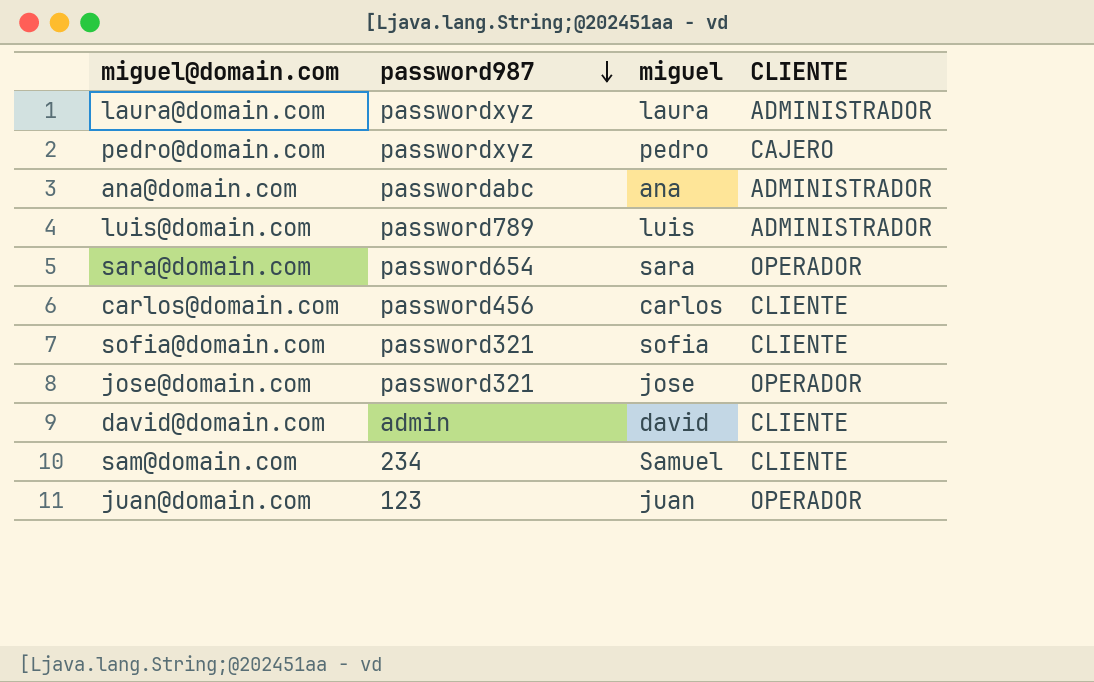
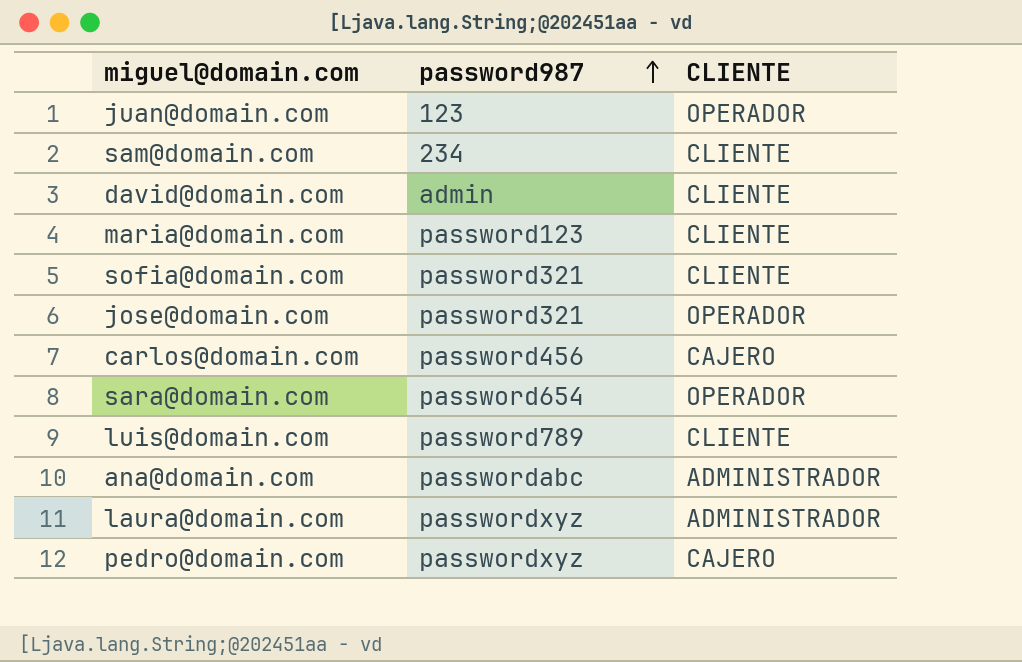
row order: password987 descending -> password987 ascending
column miguel | position: 3 -> none
row maria@domain.com: none -> password123 | CLIENTE
carlos@domain.com | CLIENTE: CLIENTE -> CAJERO
luis@domain.com | CLIENTE: ADMINISTRADOR -> CLIENTE

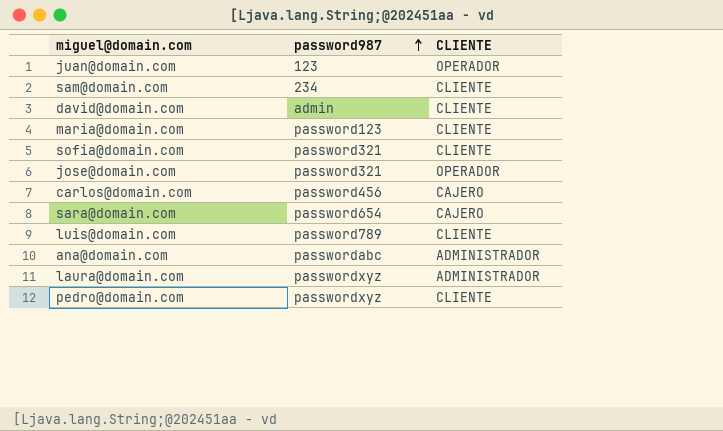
sara@domain.com | CLIENTE: OPERADOR -> CAJERO
pedro@domain.com | CLIENTE: CAJERO -> CLIENTE

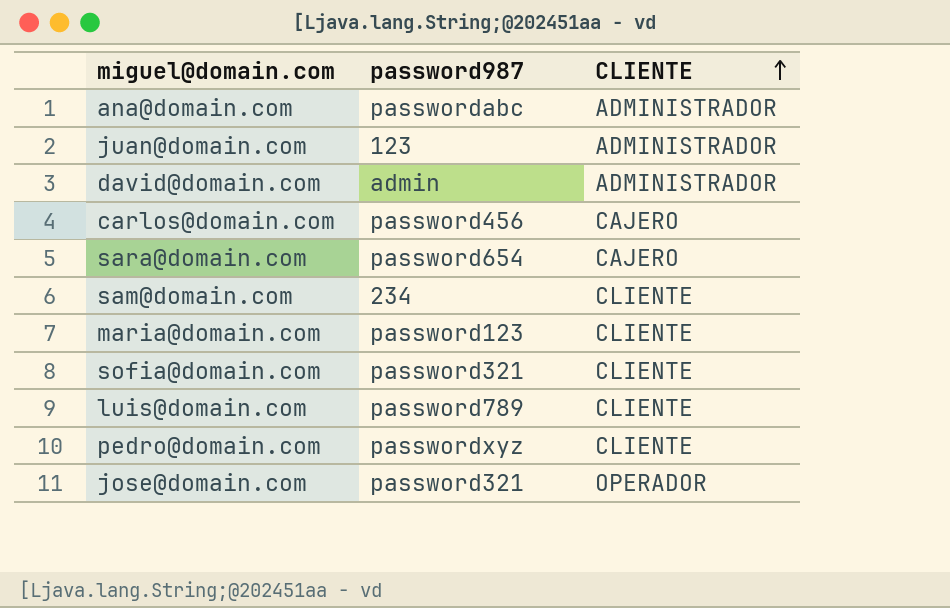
row order: password987 ascending -> CLIENTE ascending
row laura@domain.com: passwordxyz | ADMINISTRADOR -> none
juan@domain.com | CLIENTE: OPERADOR -> ADMINISTRADOR
david@domain.com | CLIENTE: CLIENTE -> ADMINISTRADOR

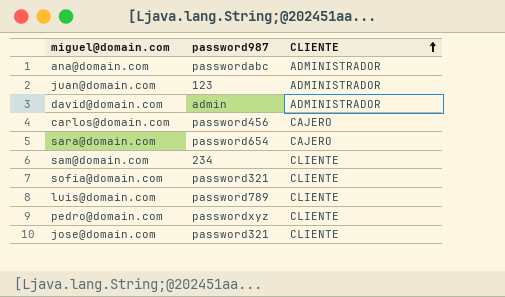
row maria@domain.com: password123 | CLIENTE -> none
jose@domain.com | CLIENTE: OPERADOR -> CLIENTE

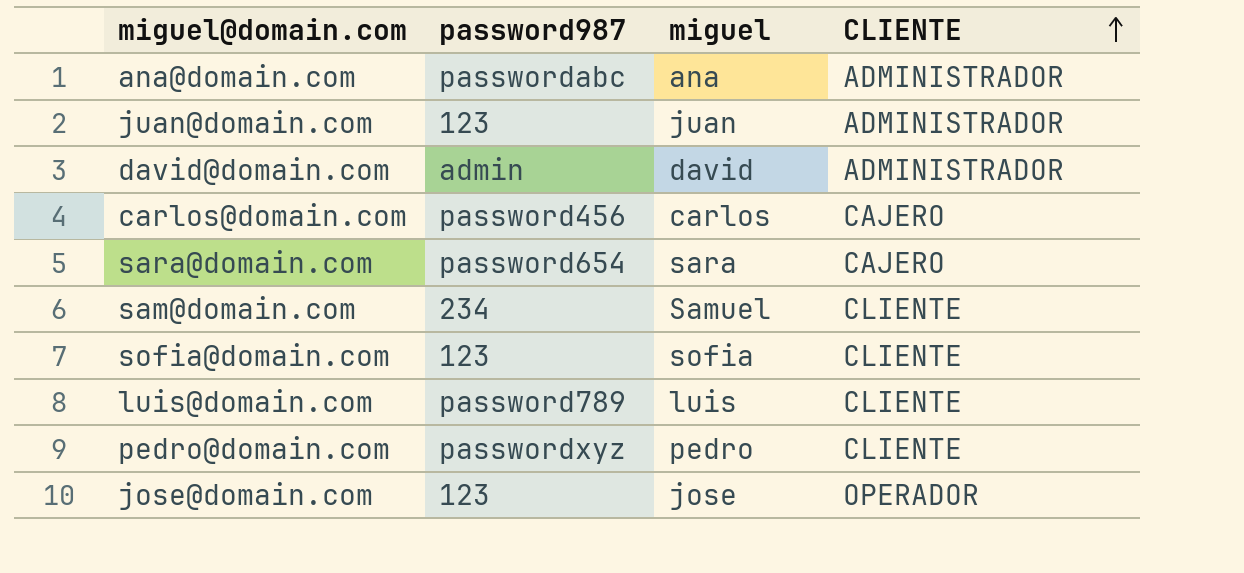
column miguel | position: none -> 3
sofia@domain.com | password987: password321 -> 123
jose@domain.com | password987: password321 -> 123
jose@domain.com | CLIENTE: CLIENTE -> OPERADOR

